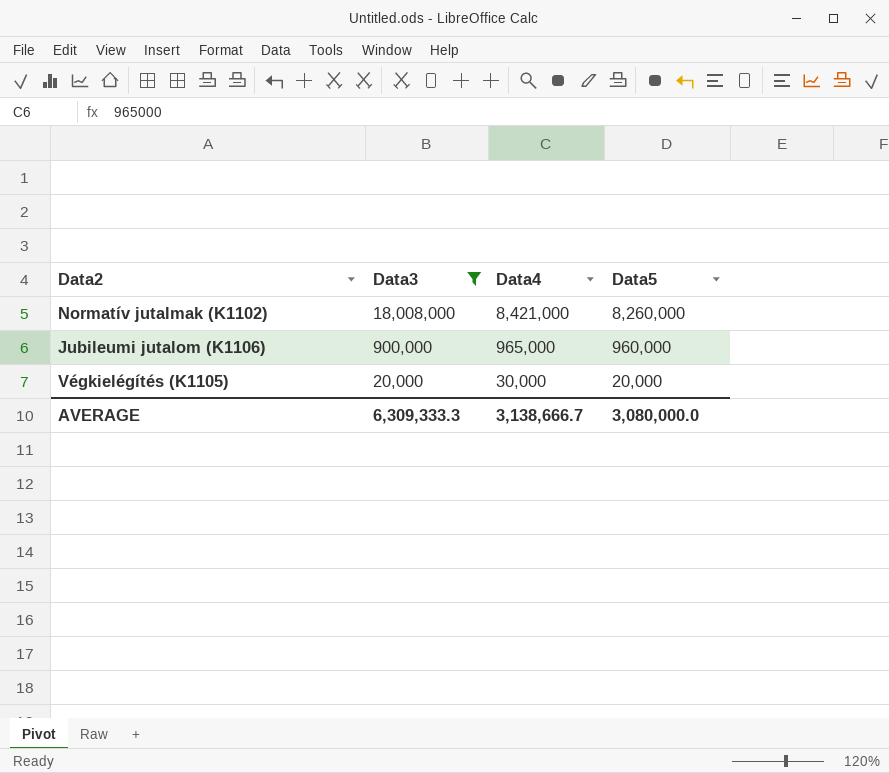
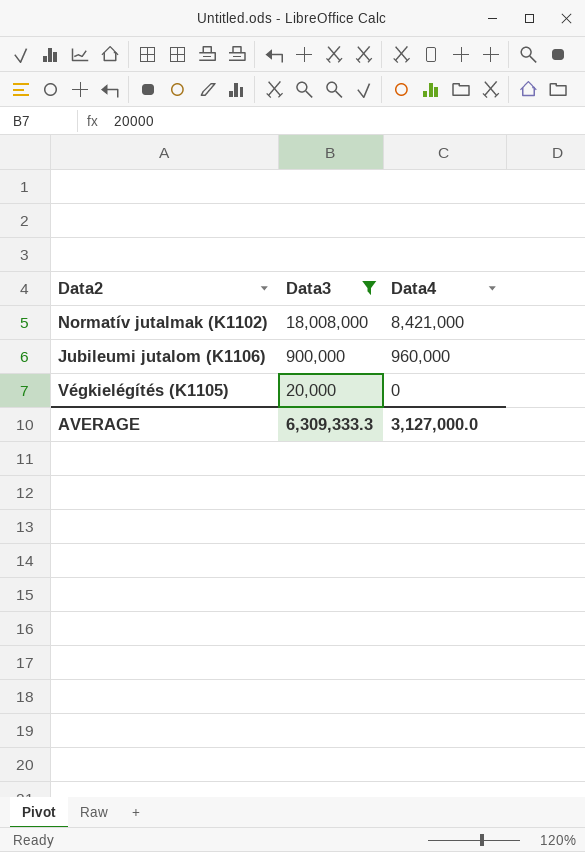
column Data5 | position: 4 -> none
Jubileumi jutalom (K1106) | Data4: 965,000 -> 960,000
Végkielégítés (K1105) | Data4: 30,000 -> 0
AVERAGE | Data4: 3,138,666.7 -> 3,127,000.0

